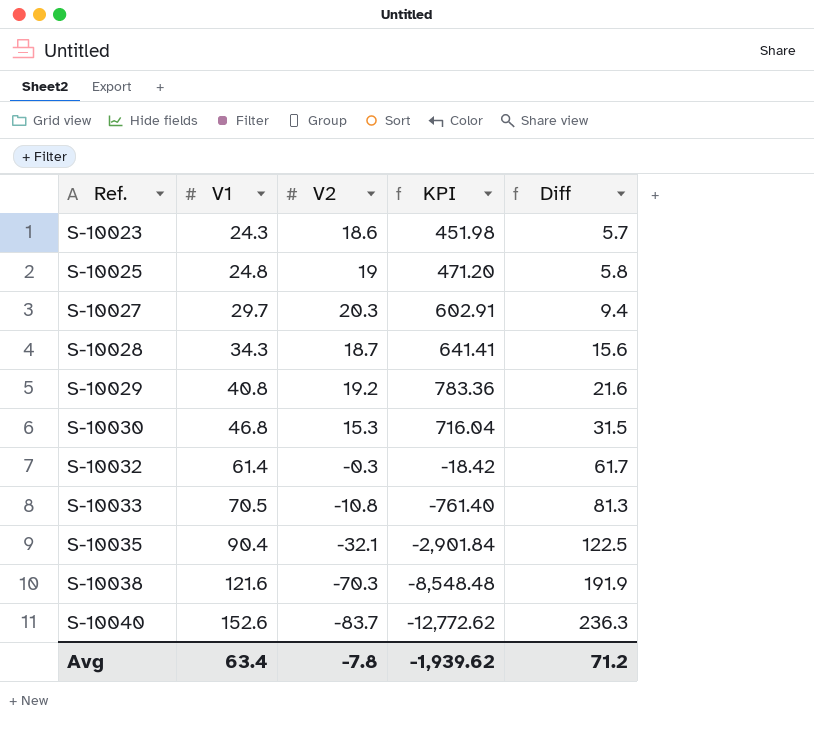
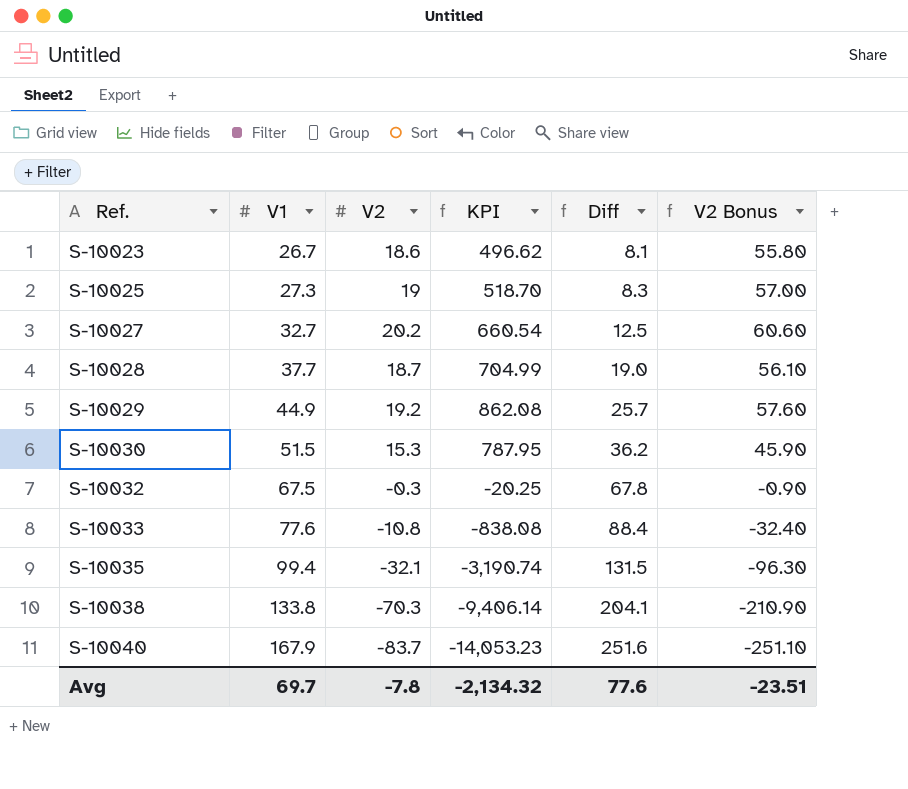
column V2 Bonus | formula: none -> [V2] * 3
S-10023 | V1: 24.3 -> 26.7
S-10023 | KPI: 451.98 -> 496.62
S-10023 | Diff: 5.7 -> 8.1
S-10025 | V1: 24.8 -> 27.3
S-10025 | KPI: 471.20 -> 518.70
S-10025 | Diff: 5.8 -> 8.3
S-10027 | V1: 29.7 -> 32.7
S-10027 | V2: 20.3 -> 20.2
S-10027 | KPI: 602.91 -> 660.54
S-10027 | Diff: 9.4 -> 12.5
S-10028 | V1: 34.3 -> 37.7
S-10028 | KPI: 641.41 -> 704.99
S-10028 | Diff: 15.6 -> 19.0
S-10029 | V1: 40.8 -> 44.9
S-10029 | KPI: 783.36 -> 862.08
S-10029 | Diff: 21.6 -> 25.7
S-10030 | V1: 46.8 -> 51.5
S-10030 | KPI: 716.04 -> 787.95
S-10030 | Diff: 31.5 -> 36.2
S-10032 | V1: 61.4 -> 67.5
S-10032 | KPI: -18.42 -> -20.25
S-10032 | Diff: 61.7 -> 67.8
S-10033 | V1: 70.5 -> 77.6
S-10033 | KPI: -761.40 -> -838.08
S-10033 | Diff: 81.3 -> 88.4
S-10035 | V1: 90.4 -> 99.4
S-10035 | KPI: -2,901.84 -> -3,190.74
S-10035 | Diff: 122.5 -> 131.5
S-10038 | V1: 121.6 -> 133.8
S-10038 | KPI: -8,548.48 -> -9,406.14
S-10038 | Diff: 191.9 -> 204.1
S-10040 | V1: 152.6 -> 167.9
S-10040 | KPI: -12,772.62 -> -14,053.23
S-10040 | Diff: 236.3 -> 251.6
Avg | V1: 63.4 -> 69.7
Avg | KPI: -1,939.62 -> -2,134.32
Avg | Diff: 71.2 -> 77.6

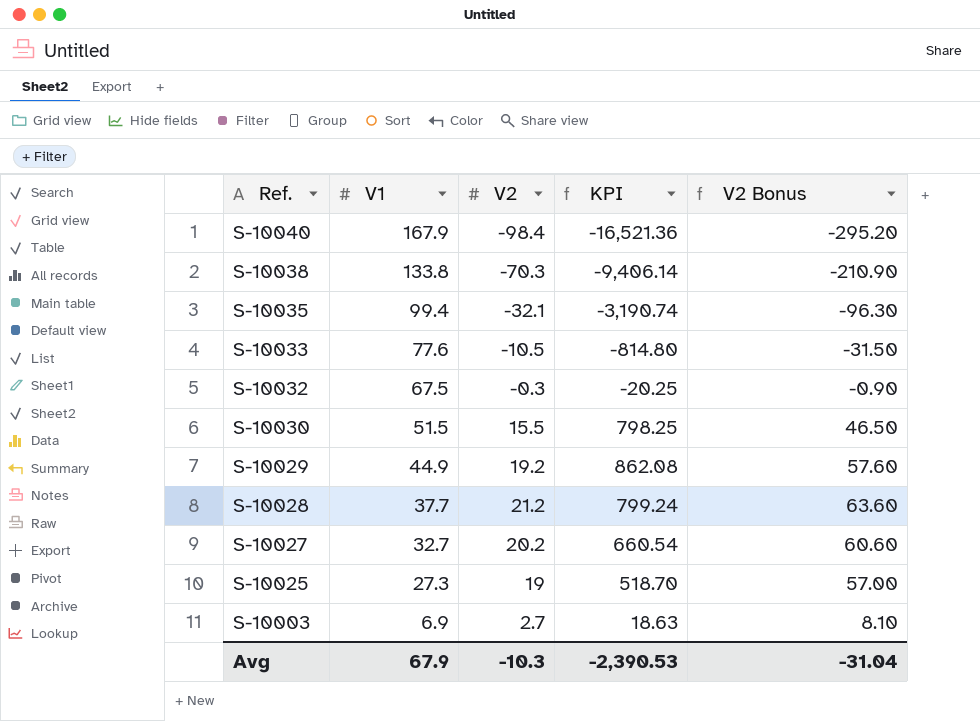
row order: Ref. ascending -> Ref. descending
column Diff | formula: [V1] - [V2] -> none
row S-10023: 26.7 | 18.6 | 496.62 | 8.1 | 55.80 -> none
S-10040 | V2: -83.7 -> -98.4
S-10040 | KPI: -14,053.23 -> -16,521.36
S-10040 | V2 Bonus: -251.10 -> -295.20
S-10033 | V2: -10.8 -> -10.5
S-10033 | KPI: -838.08 -> -814.80
S-10033 | V2 Bonus: -32.40 -> -31.50
S-10030 | V2: 15.3 -> 15.5
S-10030 | KPI: 787.95 -> 798.25
S-10030 | V2 Bonus: 45.90 -> 46.50
S-10028 | V2: 18.7 -> 21.2
S-10028 | KPI: 704.99 -> 799.24
S-10028 | V2 Bonus: 56.10 -> 63.60
row S-10003: none -> 6.9 | 2.7 | 18.63 | 8.10
Avg | V1: 69.7 -> 67.9
Avg | V2: -7.8 -> -10.3
Avg | KPI: -2,134.32 -> -2,390.53
Avg | V2 Bonus: -23.51 -> -31.04

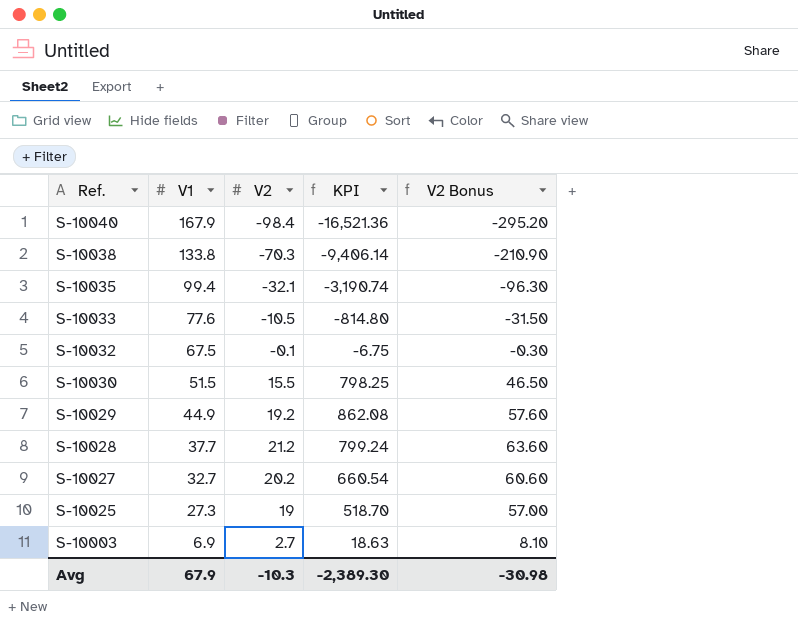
S-10032 | V2: -0.3 -> -0.1
S-10032 | KPI: -20.25 -> -6.75
S-10032 | V2 Bonus: -0.90 -> -0.30
Avg | KPI: -2,390.53 -> -2,389.30
Avg | V2 Bonus: -31.04 -> -30.98

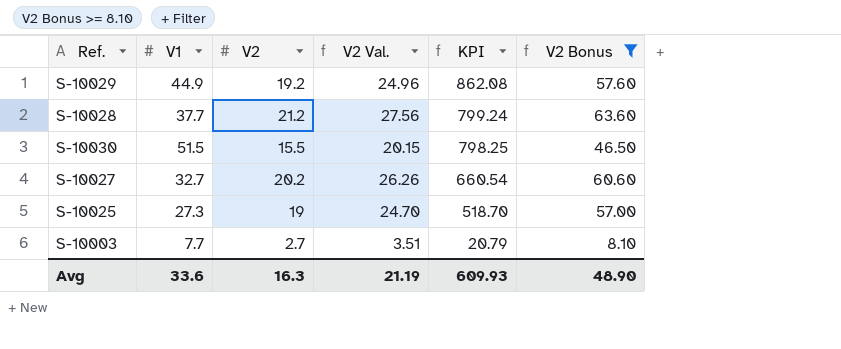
filter: none -> V2 Bonus >= 8.10
row order: Ref. descending -> KPI descending
column V2 Val. | formula: none -> [V2] * 1.3
S-10003 | V1: 6.9 -> 7.7
S-10003 | KPI: 18.63 -> 20.79
Avg | V1: 67.9 -> 33.6
Avg | V2: -10.3 -> 16.3
Avg | KPI: -2,389.30 -> 609.93
Avg | V2 Bonus: -30.98 -> 48.90

